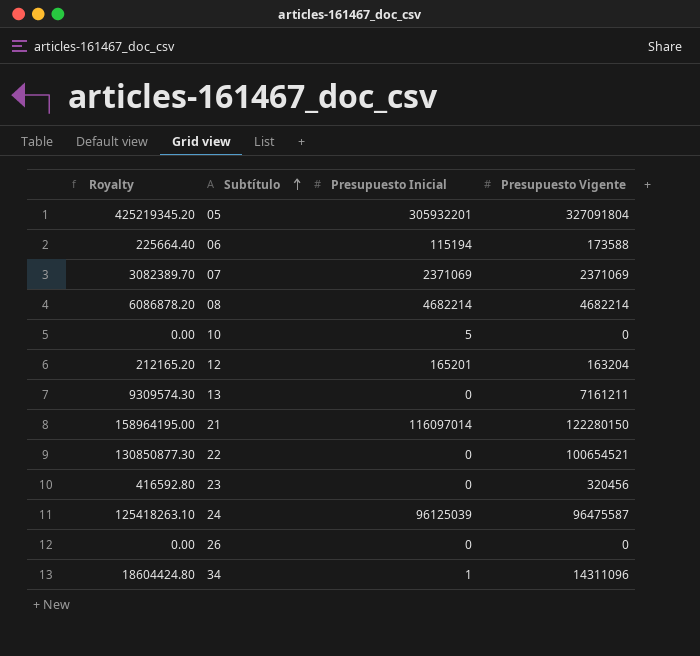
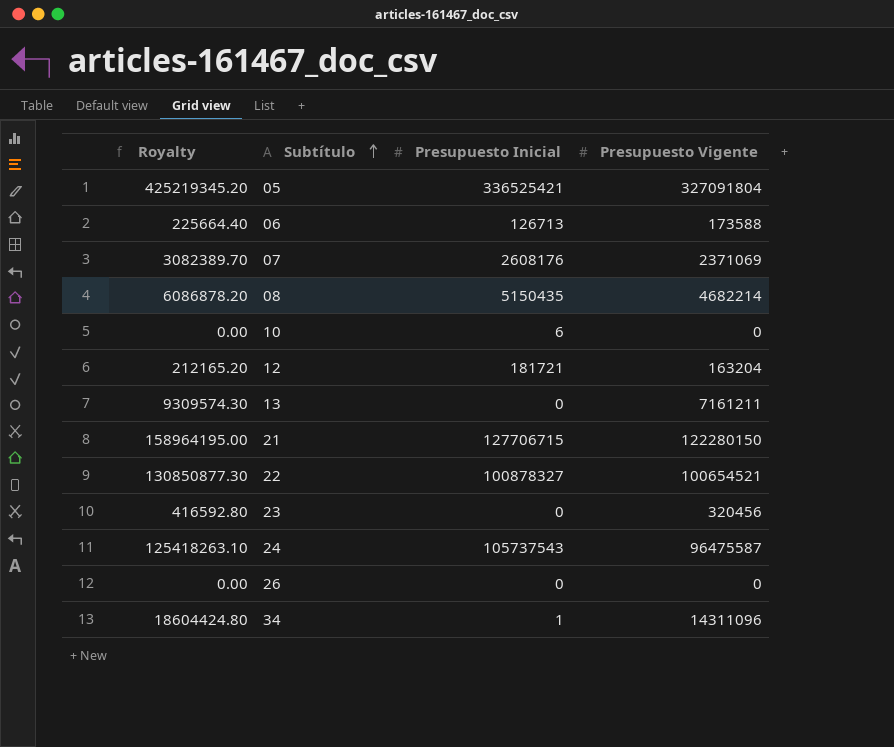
05 | Presupuesto Inicial: 305932201 -> 336525421
06 | Presupuesto Inicial: 115194 -> 126713
07 | Presupuesto Inicial: 2371069 -> 2608176
08 | Presupuesto Inicial: 4682214 -> 5150435
10 | Presupuesto Inicial: 5 -> 6
12 | Presupuesto Inicial: 165201 -> 181721
21 | Presupuesto Inicial: 116097014 -> 127706715
22 | Presupuesto Inicial: 0 -> 100878327
24 | Presupuesto Inicial: 96125039 -> 105737543

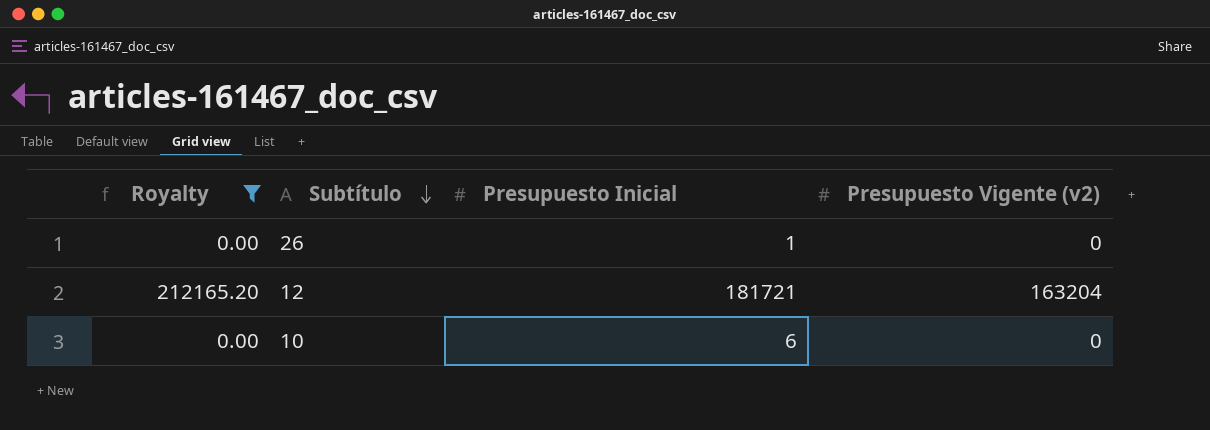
filter: none -> Royalty <= 212165.20
row order: Subtítulo ascending -> Subtítulo descending
column name: Presupuesto Vigente -> Presupuesto Vigente (v2)
26 | Presupuesto Inicial: 0 -> 1

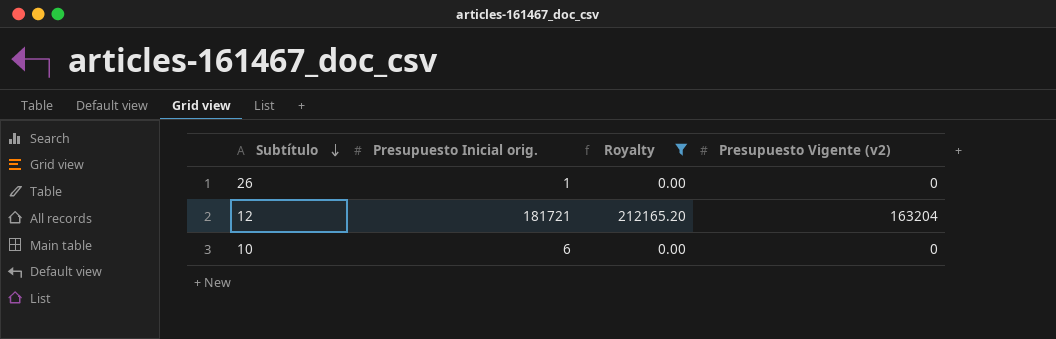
column name: Presupuesto Inicial -> Presupuesto Inicial orig.
column Royalty | position: 1 -> 3

